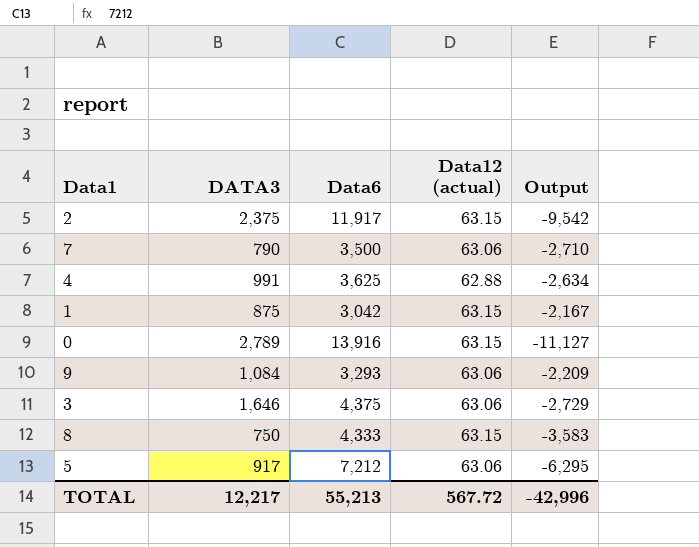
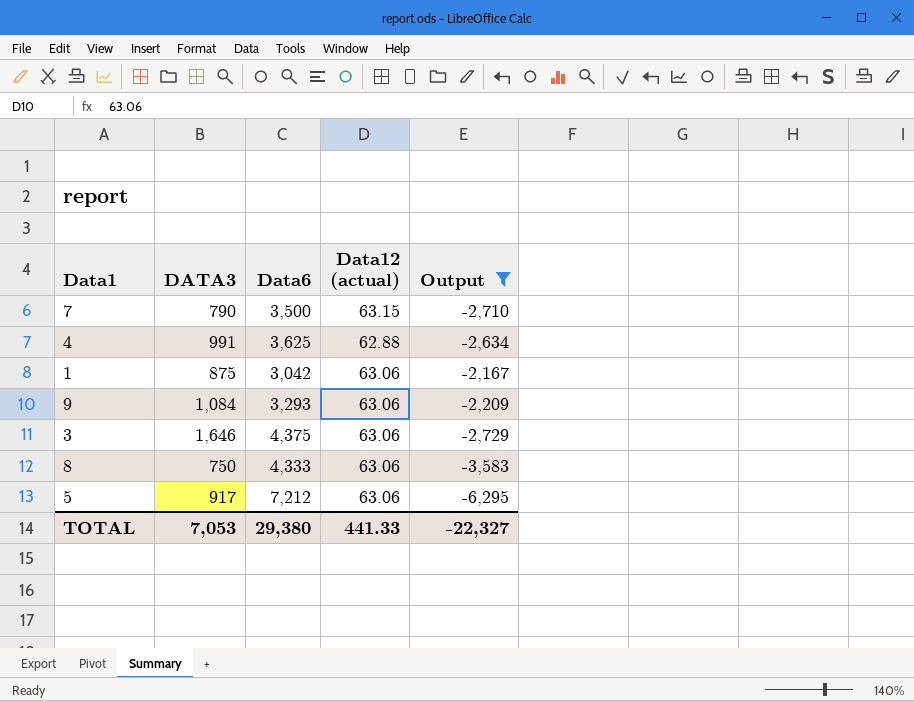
filter: none -> Output >= -6,295
7 | Data12 (actual): 63.06 -> 63.15
1 | Data12 (actual): 63.15 -> 63.06
8 | Data12 (actual): 63.15 -> 63.06
TOTAL | DATA3: 12,217 -> 7,053
TOTAL | Data6: 55,213 -> 29,380
TOTAL | Data12 (actual): 567.72 -> 441.33
TOTAL | Output: -42,996 -> -22,327

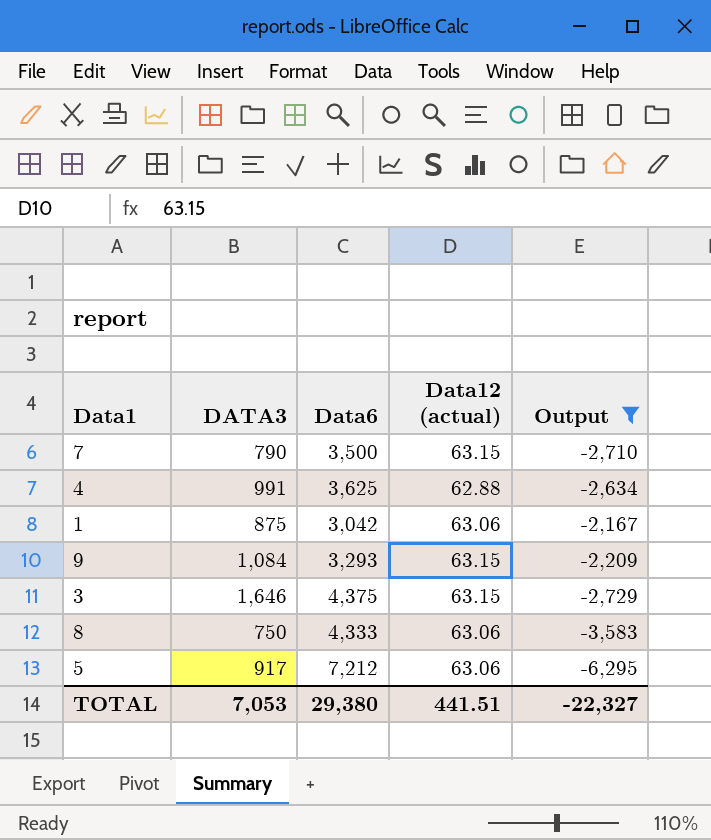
9 | Data12 (actual): 63.06 -> 63.15
3 | Data12 (actual): 63.06 -> 63.15
TOTAL | Data12 (actual): 441.33 -> 441.51

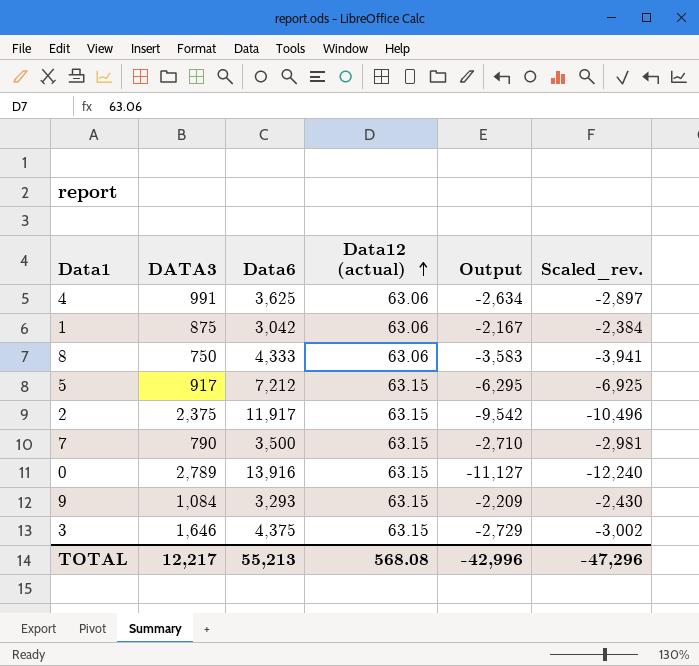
filter: Output >= -6,295 -> none
row order: none -> Data12 (actual) ascending
column Scaled_rev. | formula: none -> [Output] * 1.1
4 | Data12 (actual): 62.88 -> 63.06
5 | Data12 (actual): 63.06 -> 63.15
TOTAL | DATA3: 7,053 -> 12,217
TOTAL | Data6: 29,380 -> 55,213
TOTAL | Data12 (actual): 441.51 -> 568.08
TOTAL | Output: -22,327 -> -42,996

